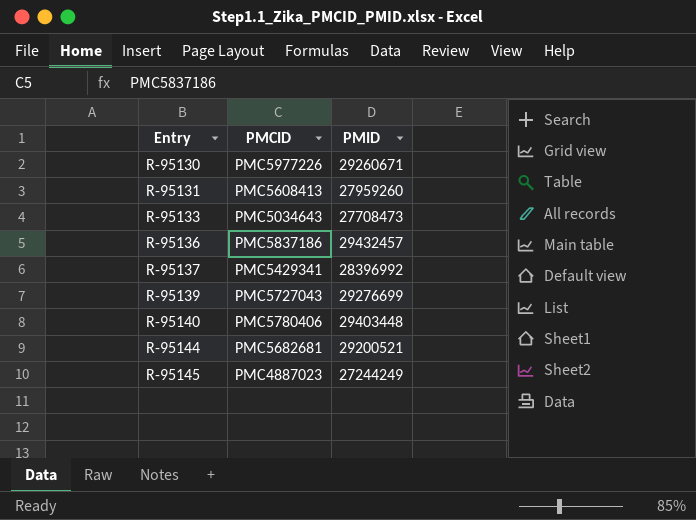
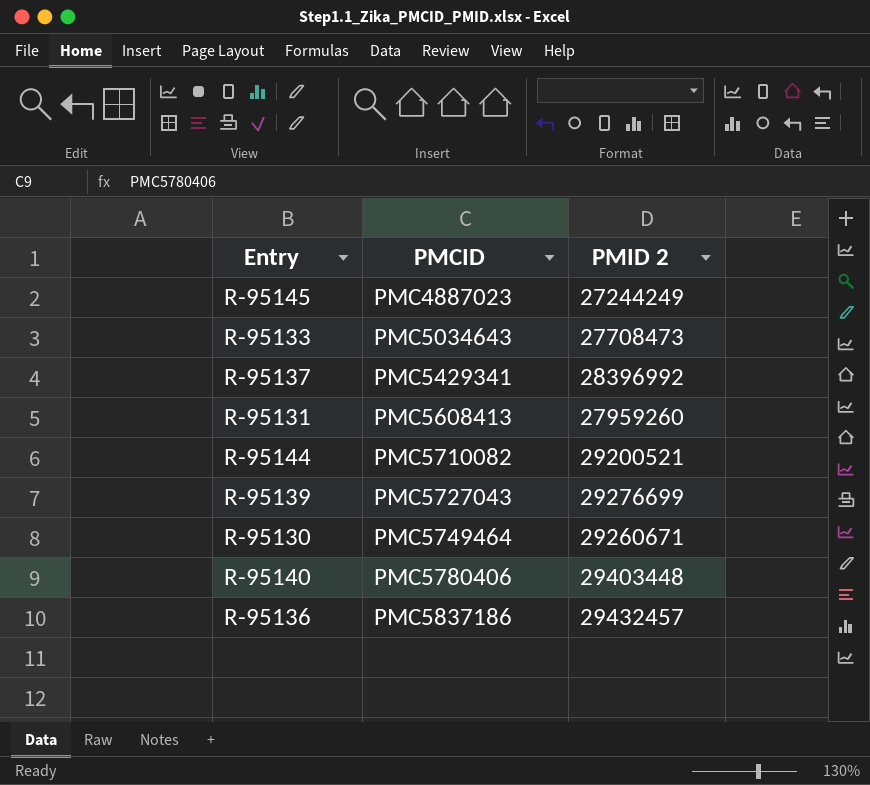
row order: Entry ascending -> PMCID ascending
column name: PMID -> PMID 2
R-95144 | PMCID: PMC5682681 -> PMC5710082
R-95130 | PMCID: PMC5977226 -> PMC5749464

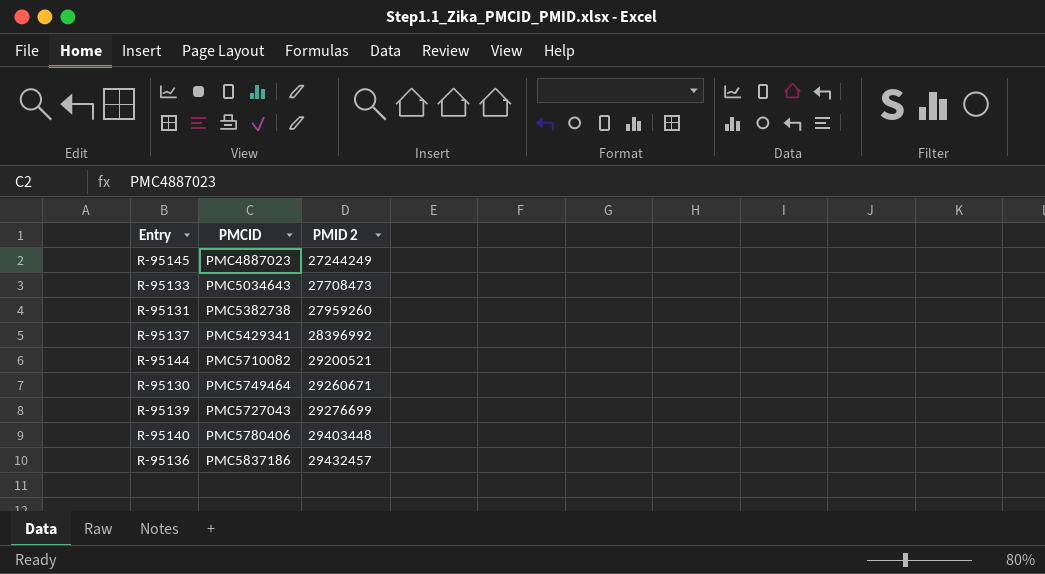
row order: PMCID ascending -> PMID 2 ascending
R-95131 | PMCID: PMC5608413 -> PMC5382738

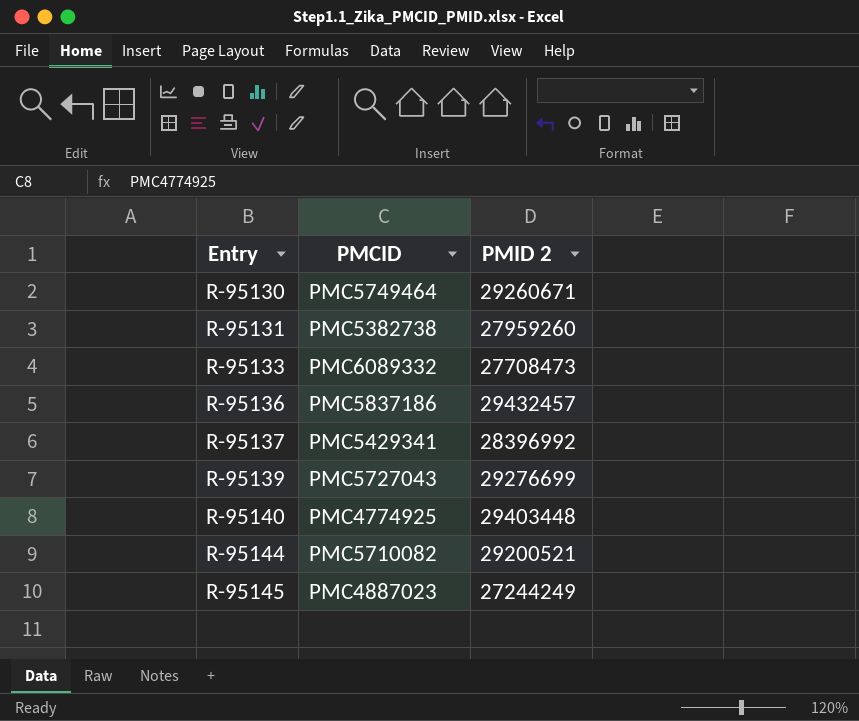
row order: PMID 2 ascending -> Entry ascending
R-95133 | PMCID: PMC5034643 -> PMC6089332
R-95140 | PMCID: PMC5780406 -> PMC4774925

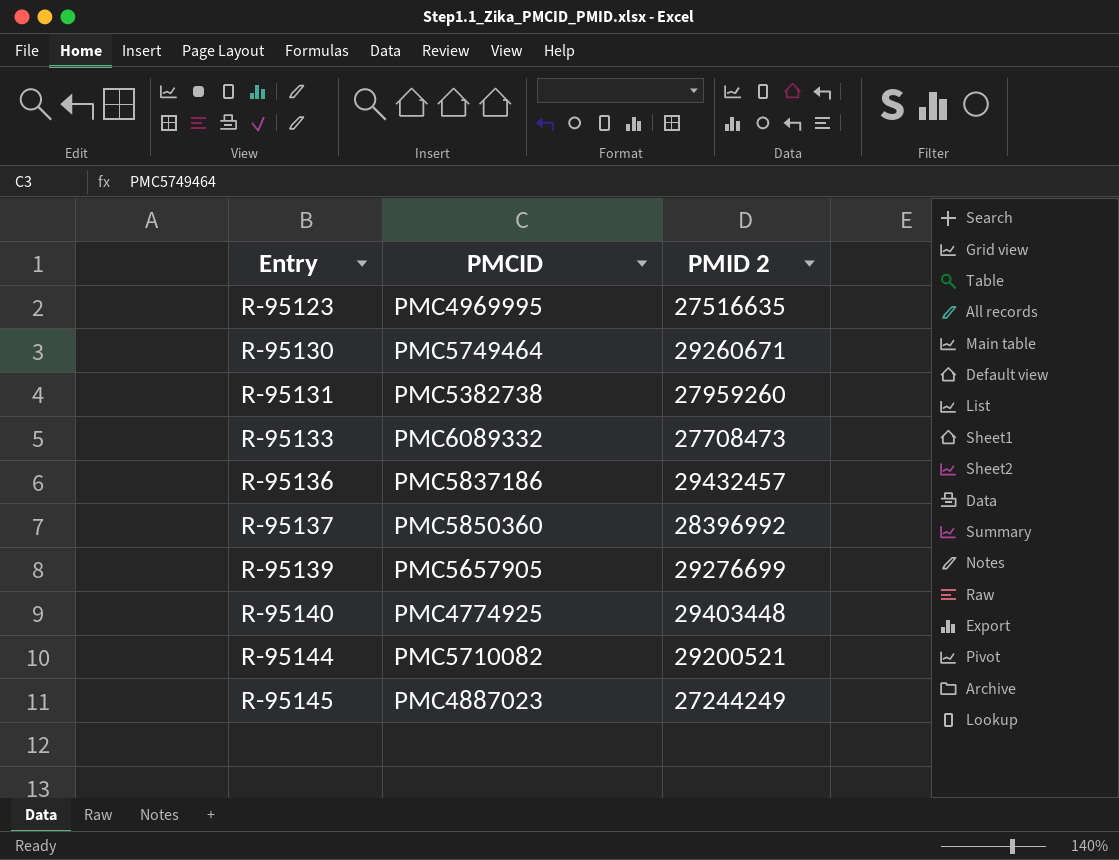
row R-95123: none -> PMC4969995 | 27516635
R-95137 | PMCID: PMC5429341 -> PMC5850360
R-95139 | PMCID: PMC5727043 -> PMC5657905

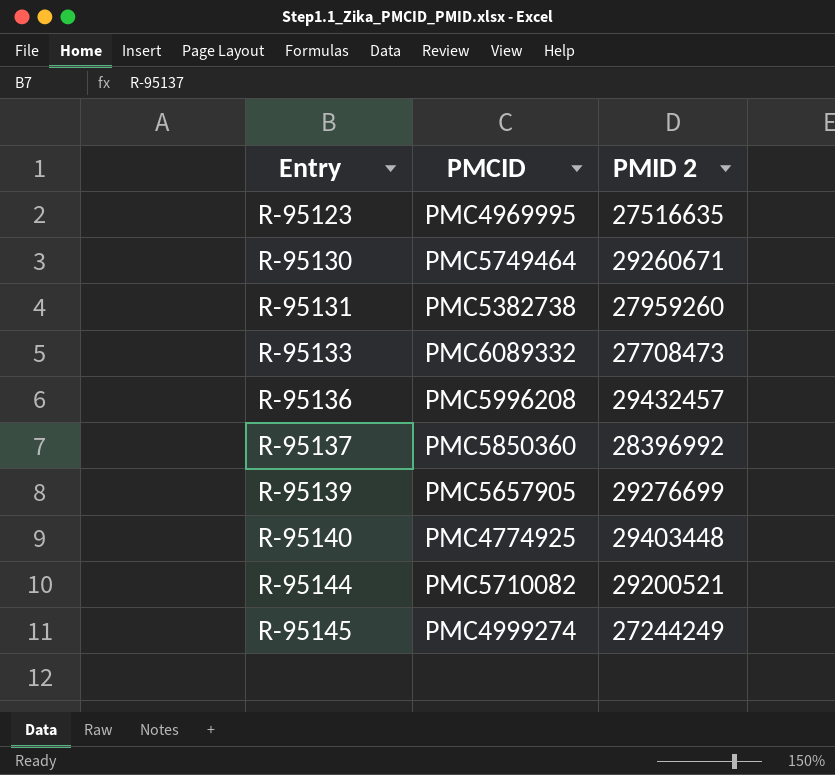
R-95136 | PMCID: PMC5837186 -> PMC5996208
R-95145 | PMCID: PMC4887023 -> PMC4999274

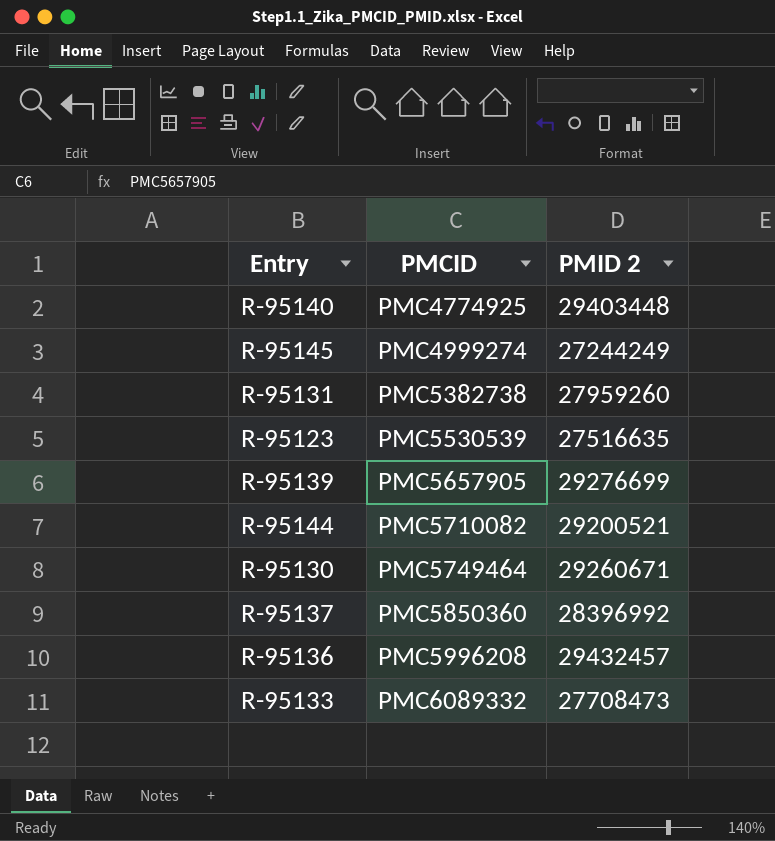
row order: Entry ascending -> PMCID ascending
R-95123 | PMCID: PMC4969995 -> PMC5530539

